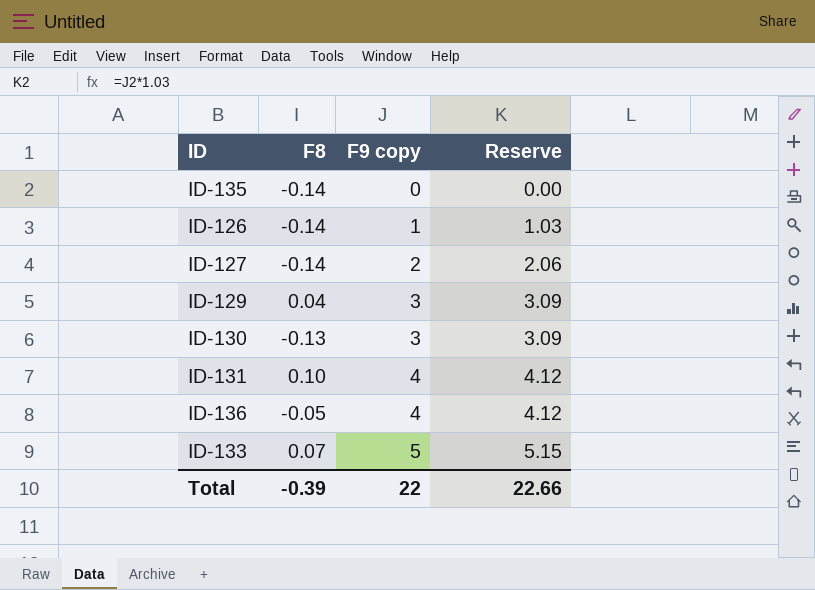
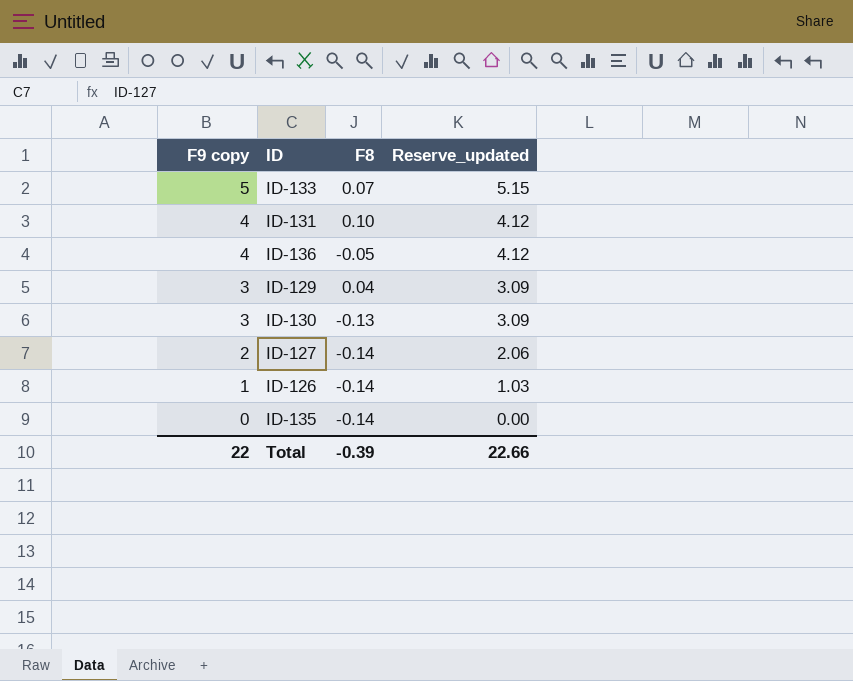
row order: F9 copy ascending -> F9 copy descending
column F9 copy | position: 3 -> 1
column name: Reserve -> Reserve_updated

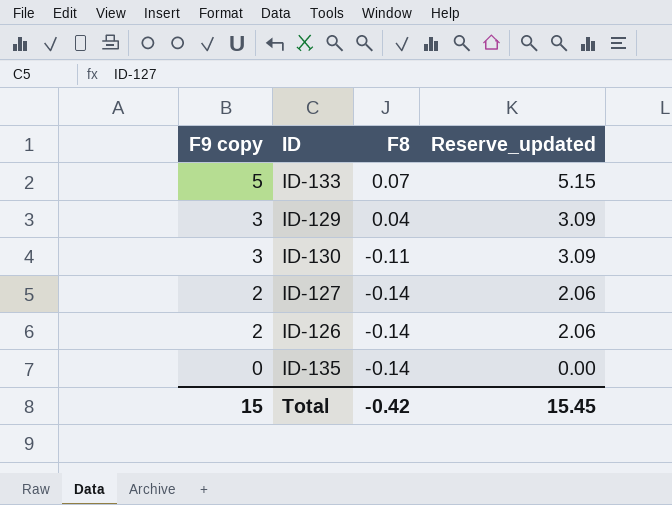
row ID-131: 4 | 0.10 | 4.12 -> none
row ID-136: 4 | -0.05 | 4.12 -> none
ID-130 | F8: -0.13 -> -0.11
ID-126 | F9 copy: 1 -> 2
ID-126 | Reserve_updated: 1.03 -> 2.06
Total | F9 copy: 22 -> 15
Total | F8: -0.39 -> -0.42
Total | Reserve_updated: 22.66 -> 15.45

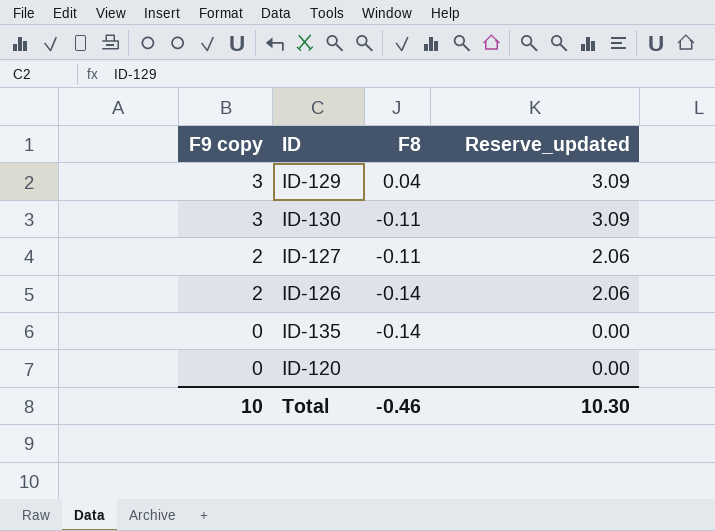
row ID-133: 5 | 0.07 | 5.15 -> none
ID-127 | F8: -0.14 -> -0.11
row ID-120: none -> 0 | none | 0.00
Total | F9 copy: 15 -> 10
Total | F8: -0.42 -> -0.46
Total | Reserve_updated: 15.45 -> 10.30

